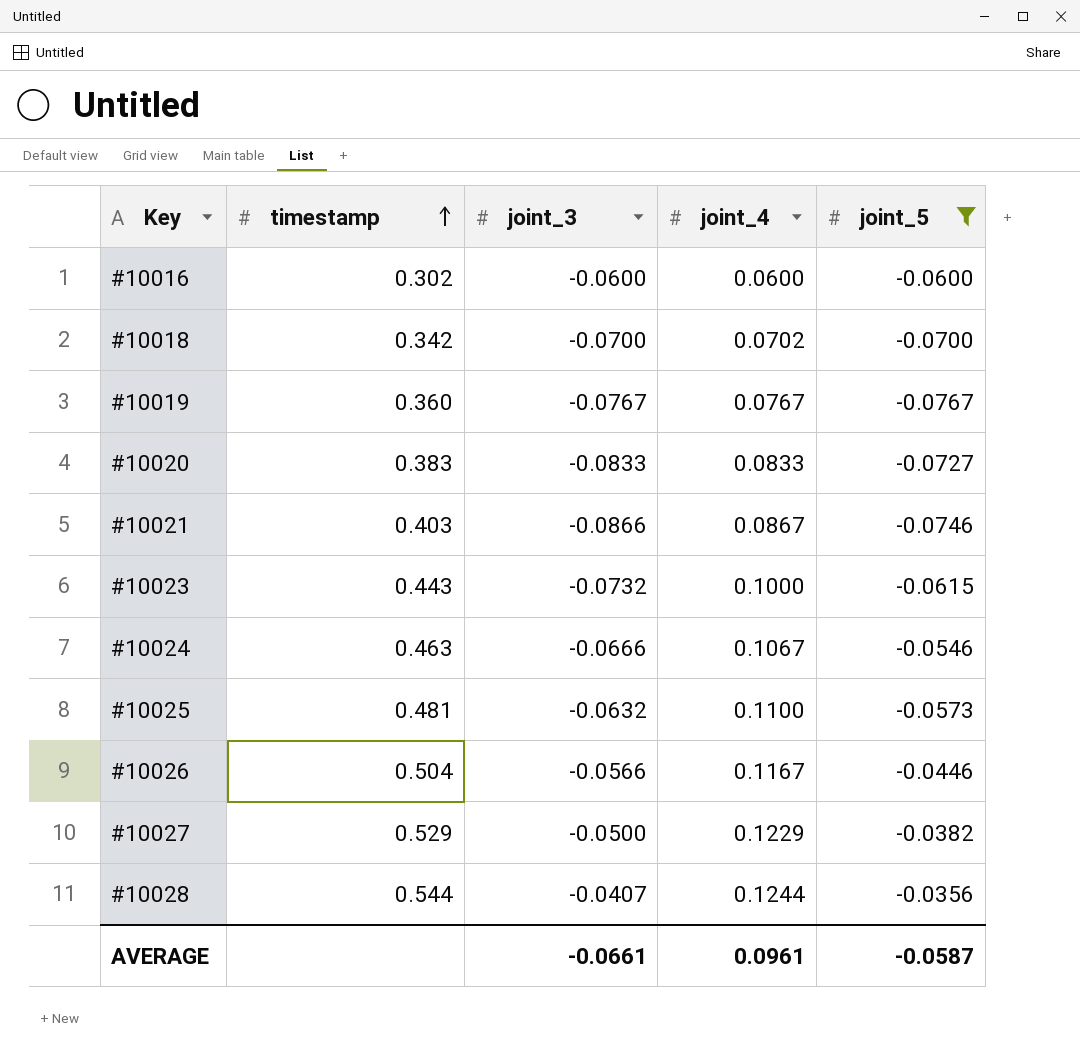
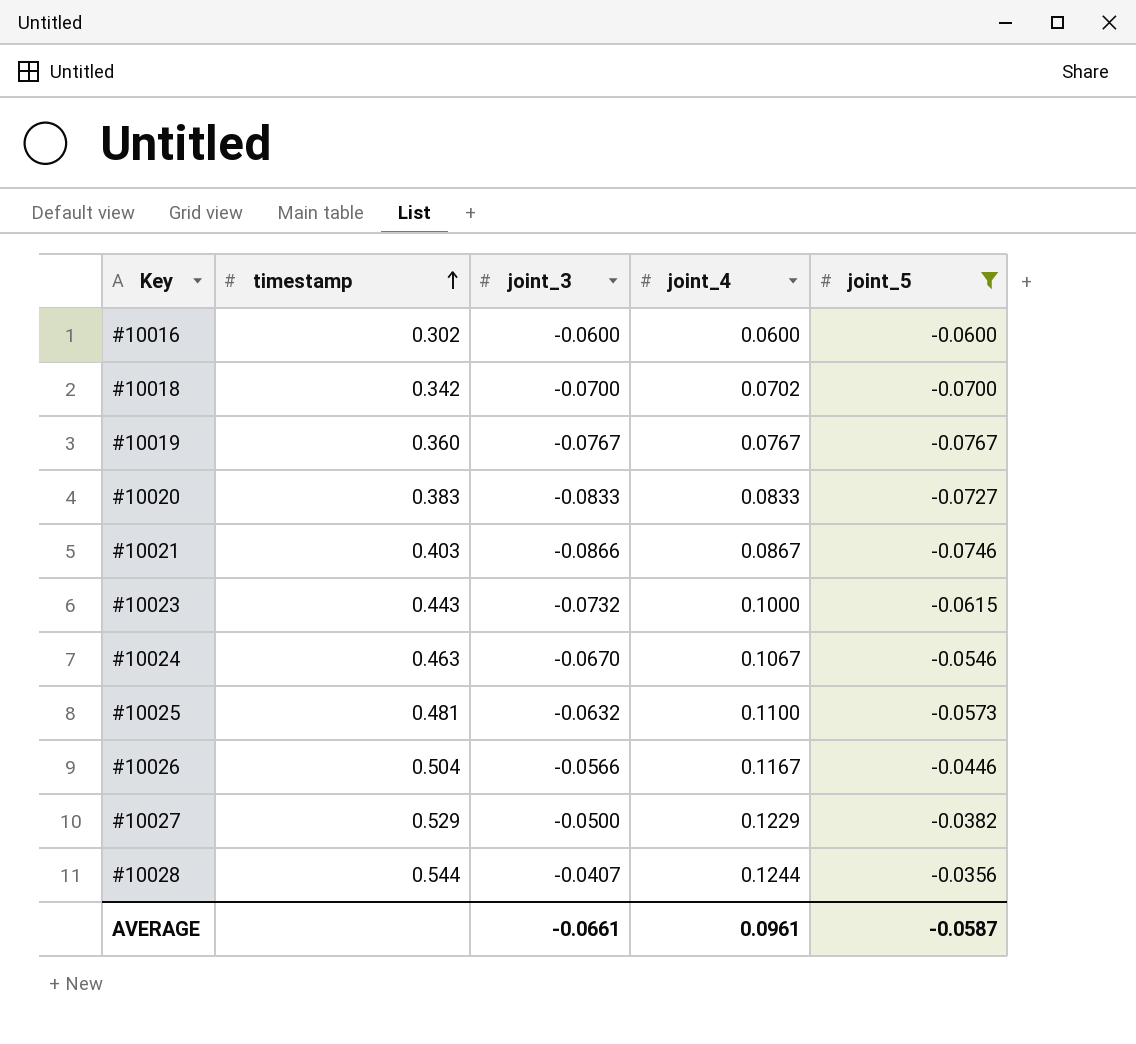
#10024 | joint_3: -0.0666 -> -0.0670

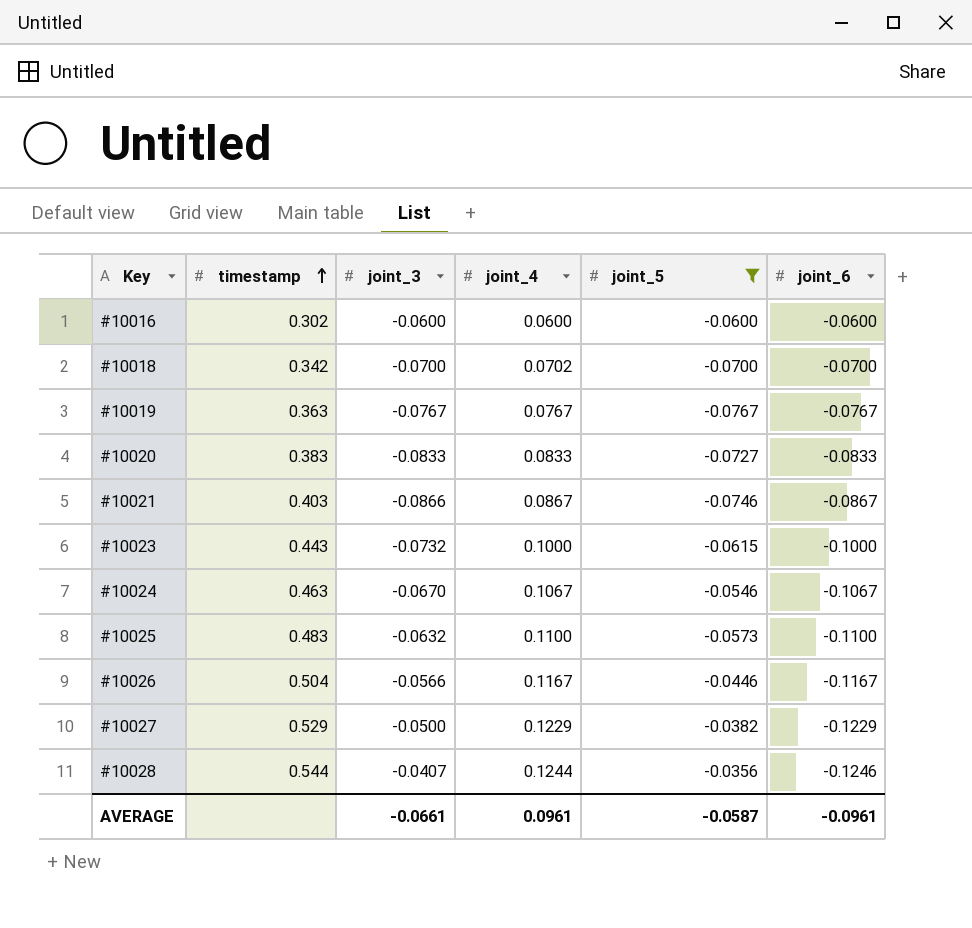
column joint_6 | position: none -> 6
#10019 | timestamp: 0.360 -> 0.363
#10025 | timestamp: 0.481 -> 0.483

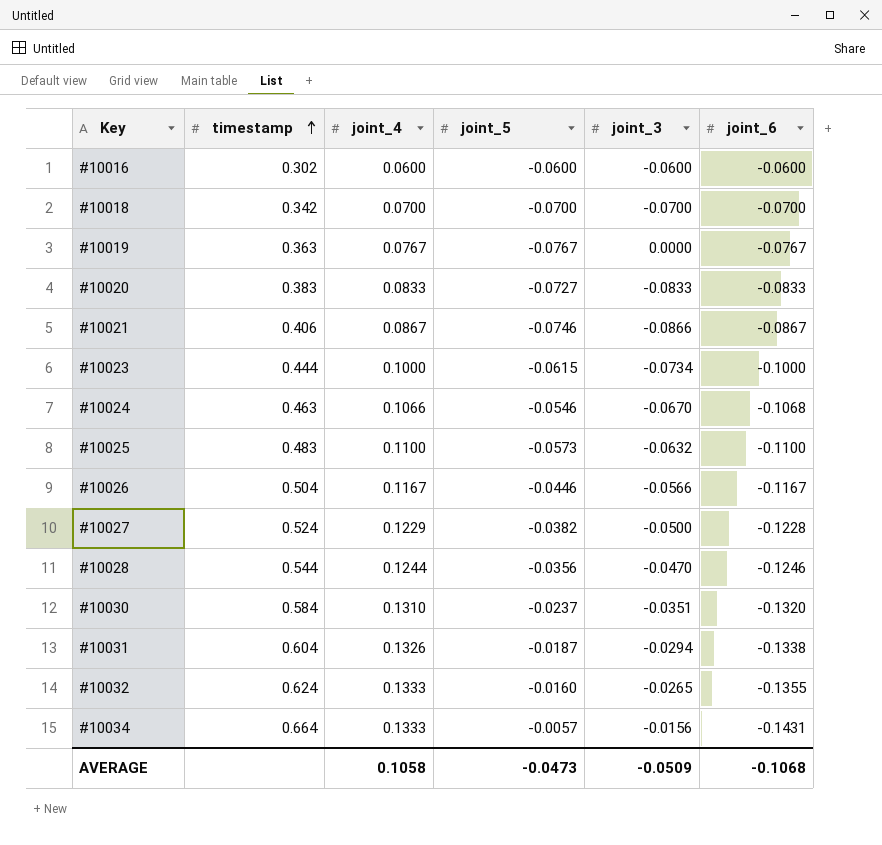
filter: joint_5 <= -0.0356 -> none
column joint_3 | position: 3 -> 5
#10018 | joint_4: 0.0702 -> 0.0700
#10019 | joint_3: -0.0767 -> 0.0000
#10021 | timestamp: 0.403 -> 0.406
#10023 | timestamp: 0.443 -> 0.444
#10023 | joint_3: -0.0732 -> -0.0734
#10024 | joint_4: 0.1067 -> 0.1066
#10024 | joint_6: -0.1067 -> -0.1068
#10027 | timestamp: 0.529 -> 0.524
#10027 | joint_6: -0.1229 -> -0.1228
#10028 | joint_3: -0.0407 -> -0.0470
AVERAGE | joint_4: 0.0961 -> 0.1058
AVERAGE | joint_5: -0.0587 -> -0.0473
AVERAGE | joint_3: -0.0661 -> -0.0509
AVERAGE | joint_6: -0.0961 -> -0.1068

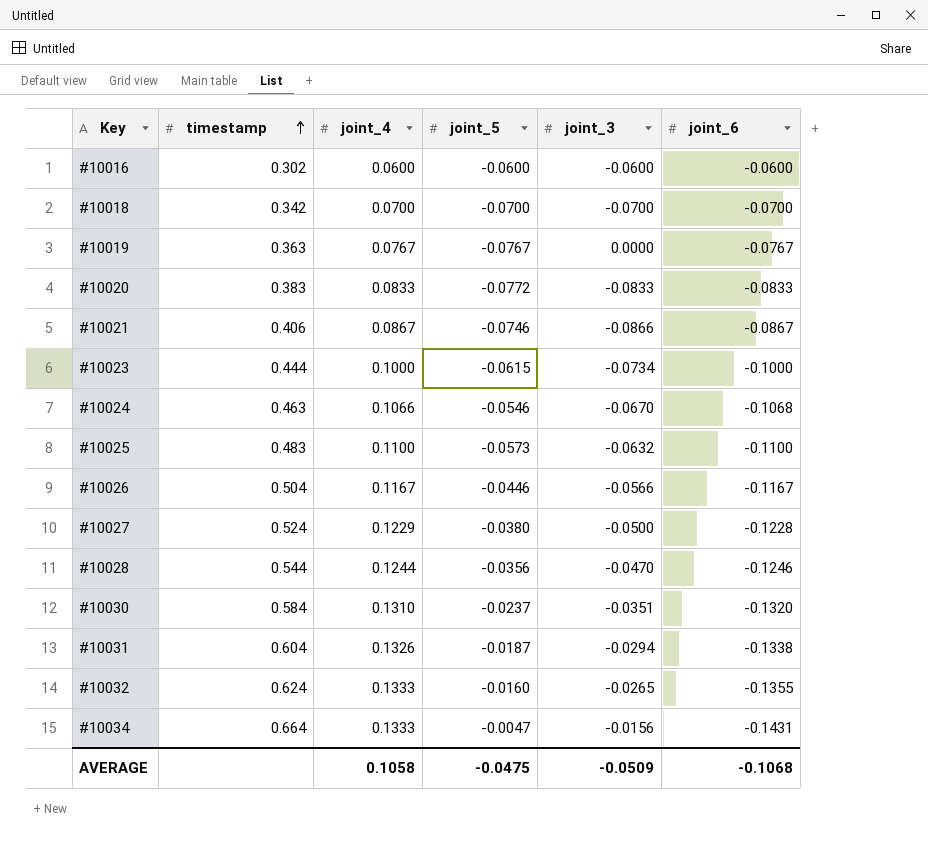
#10020 | joint_5: -0.0727 -> -0.0772
#10027 | joint_5: -0.0382 -> -0.0380
#10034 | joint_5: -0.0057 -> -0.0047
AVERAGE | joint_5: -0.0473 -> -0.0475

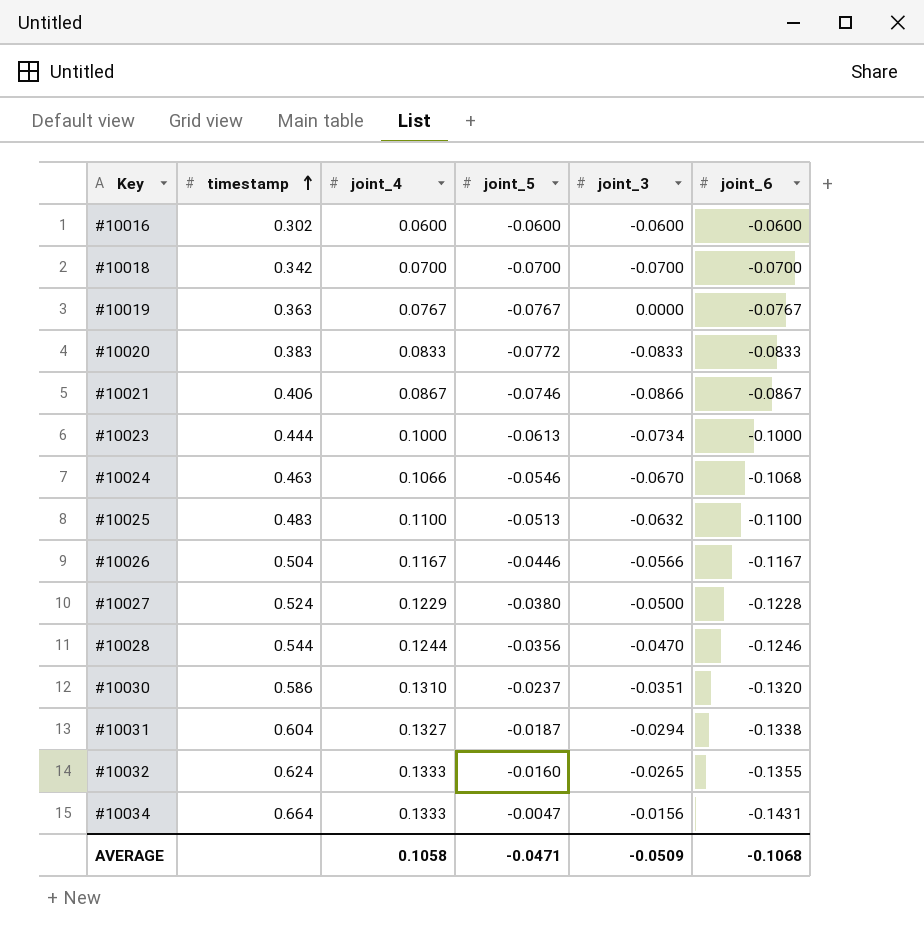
#10023 | joint_5: -0.0615 -> -0.0613
#10025 | joint_5: -0.0573 -> -0.0513
#10030 | timestamp: 0.584 -> 0.586
#10031 | joint_4: 0.1326 -> 0.1327
AVERAGE | joint_5: -0.0475 -> -0.0471

